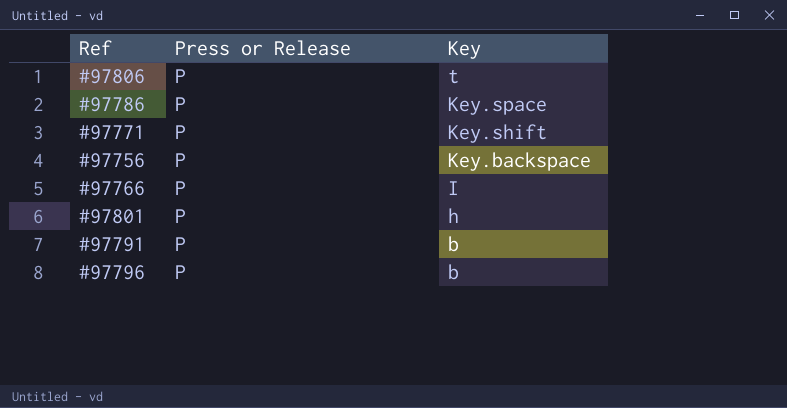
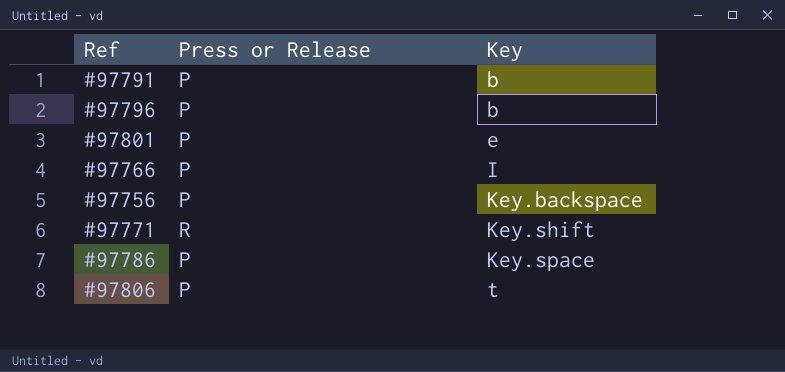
row order: Key descending -> Key ascending
#97801 | Key: h -> e
#97771 | Press or Release: P -> R

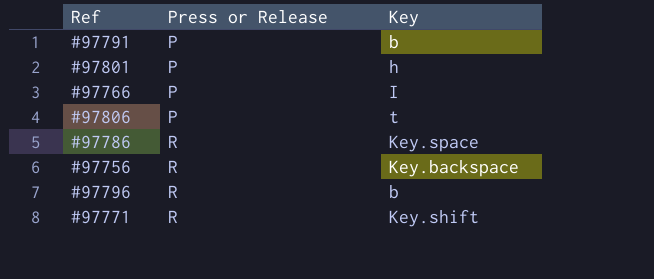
row order: Key ascending -> Press or Release ascending
#97801 | Key: e -> h
#97786 | Press or Release: P -> R
#97756 | Press or Release: P -> R
#97796 | Press or Release: P -> R

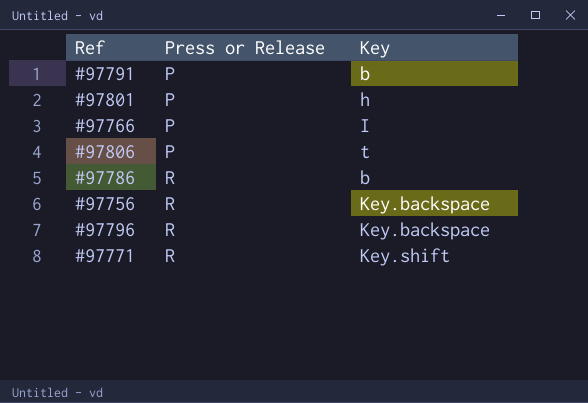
#97786 | Key: Key.space -> b
#97796 | Key: b -> Key.backspace

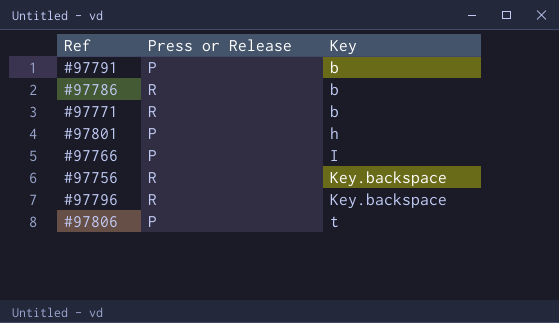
row order: Press or Release ascending -> Key ascending
#97771 | Key: Key.shift -> b

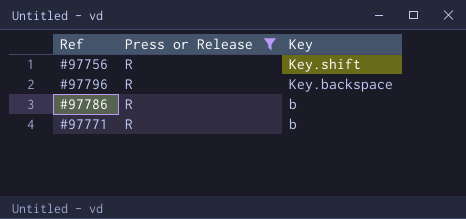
filter: none -> Press or Release = R
row order: Key ascending -> Key descending
#97756 | Key: Key.backspace -> Key.shift

